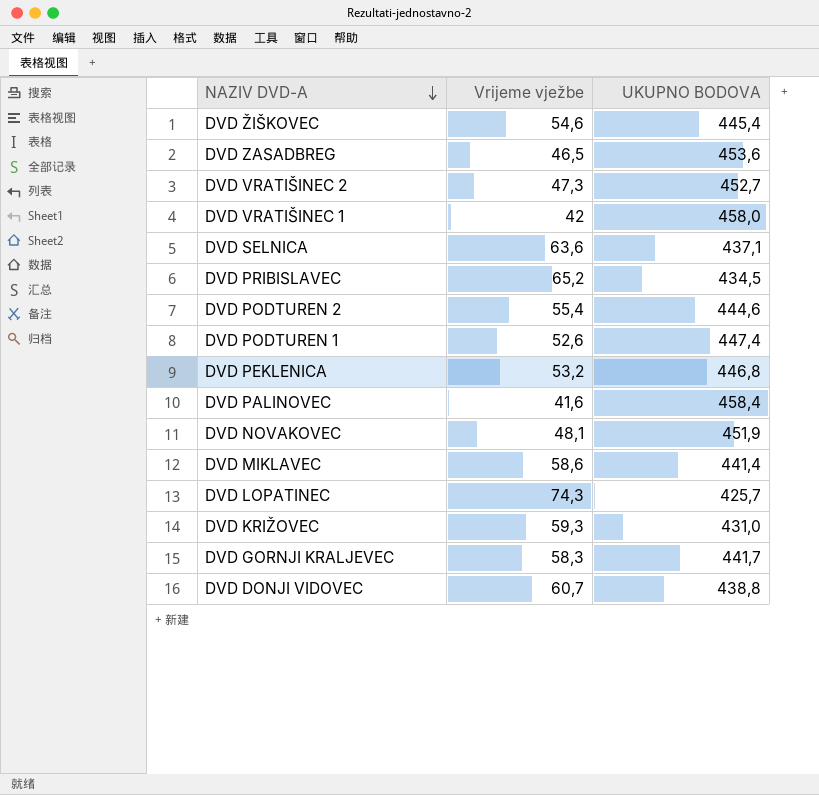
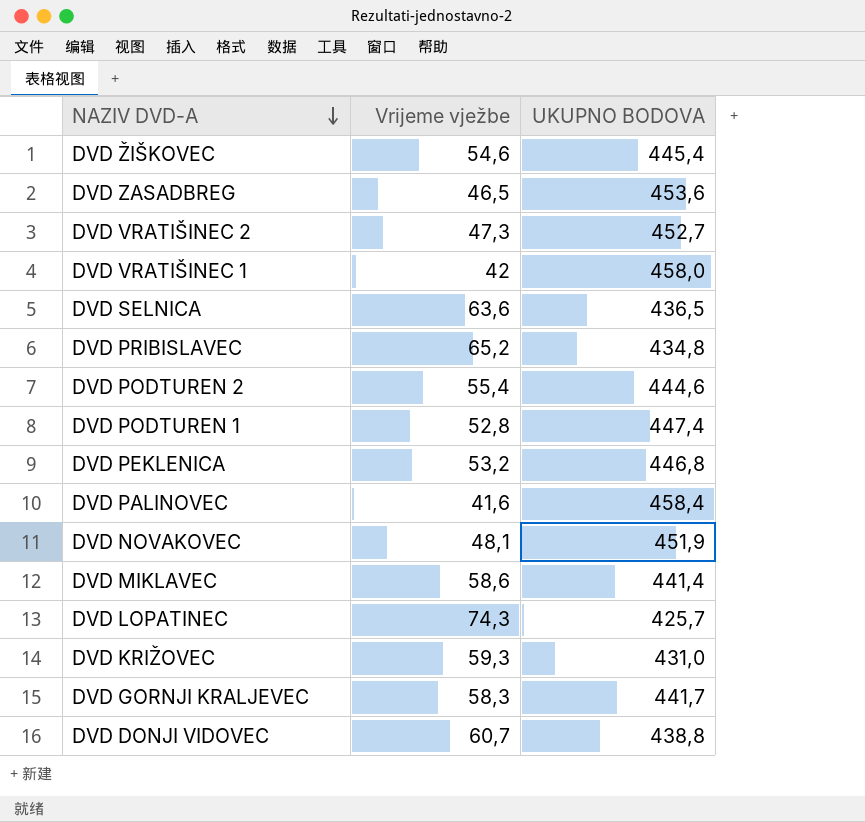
DVD SELNICA | UKUPNO BODOVA: 437,1 -> 436,5
DVD PRIBISLAVEC | UKUPNO BODOVA: 434,5 -> 434,8
DVD PODTUREN 1 | Vrijeme vježbe: 52,6 -> 52,8

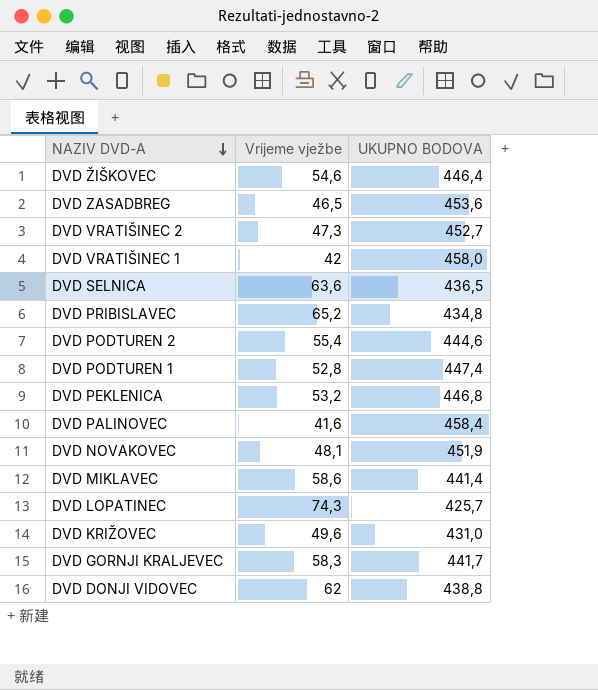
DVD ŽIŠKOVEC | UKUPNO BODOVA: 445,4 -> 446,4
DVD KRIŽOVEC | Vrijeme vježbe: 59,3 -> 49,6
DVD DONJI VIDOVEC | Vrijeme vježbe: 60,7 -> 62

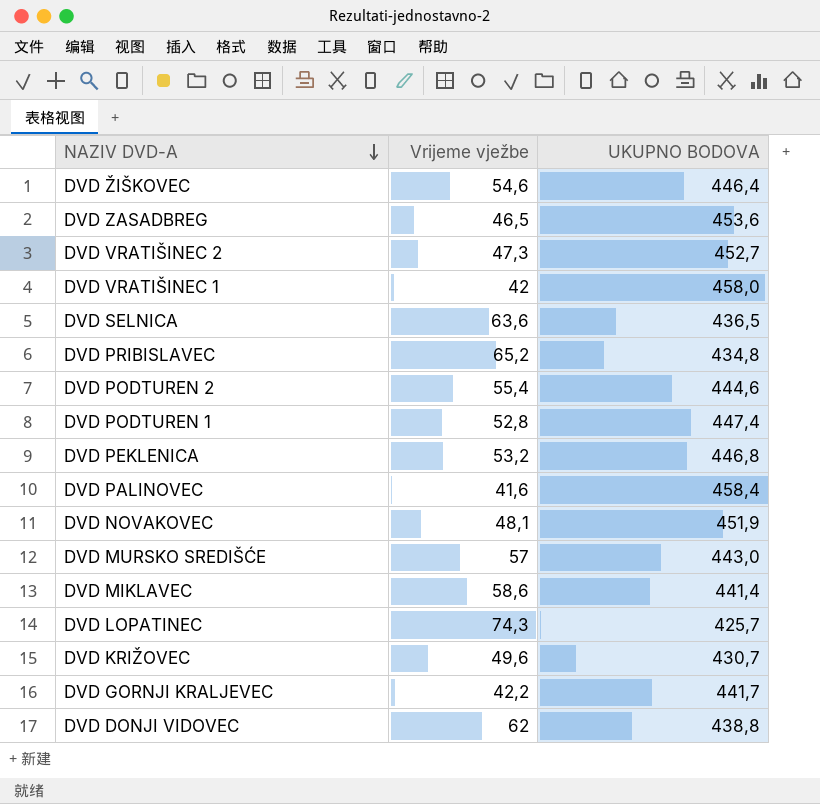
row DVD MURSKO SREDIŠĆE: none -> 57 | 443,0
DVD KRIŽOVEC | UKUPNO BODOVA: 431,0 -> 430,7
DVD GORNJI KRALJEVEC | Vrijeme vježbe: 58,3 -> 42,2

